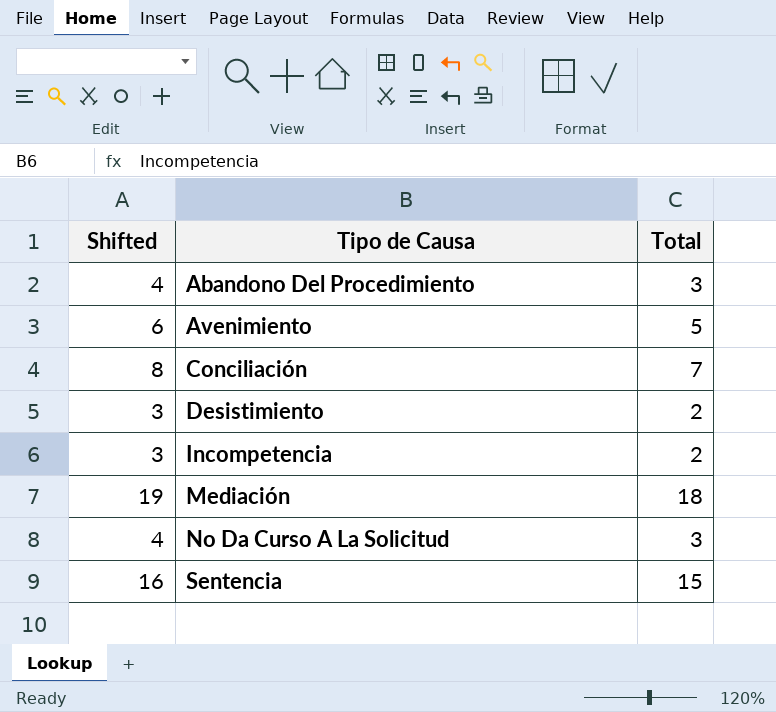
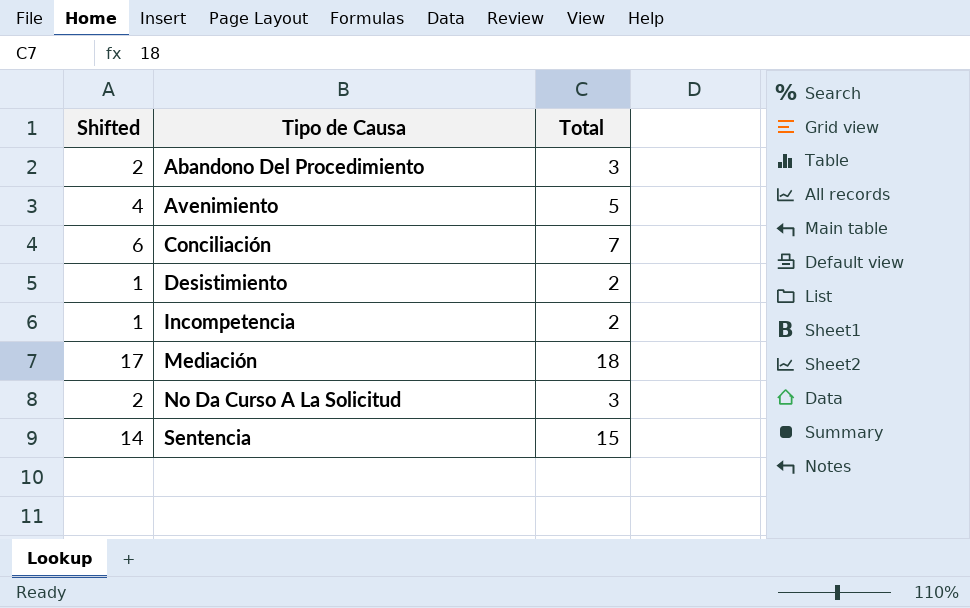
column Shifted | formula: [Total] + 1 -> [Total] - 1

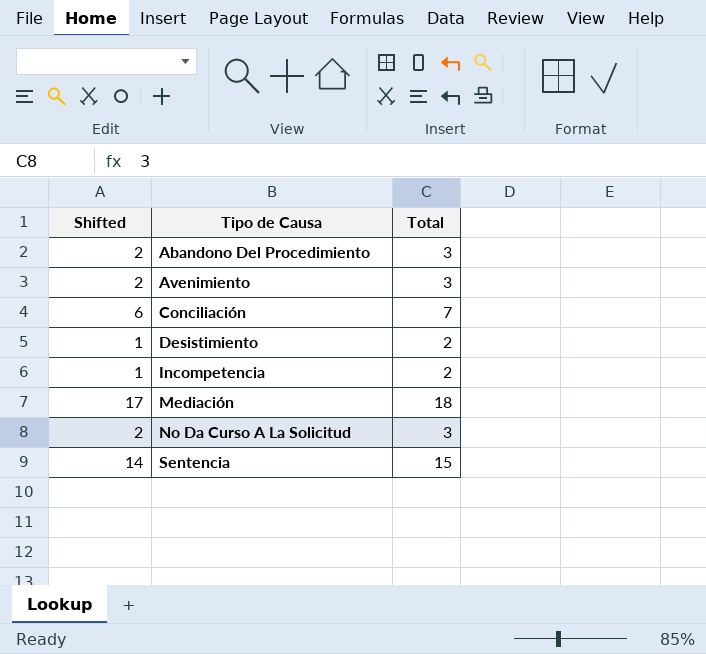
Avenimiento | Shifted: 4 -> 2
Avenimiento | Total: 5 -> 3

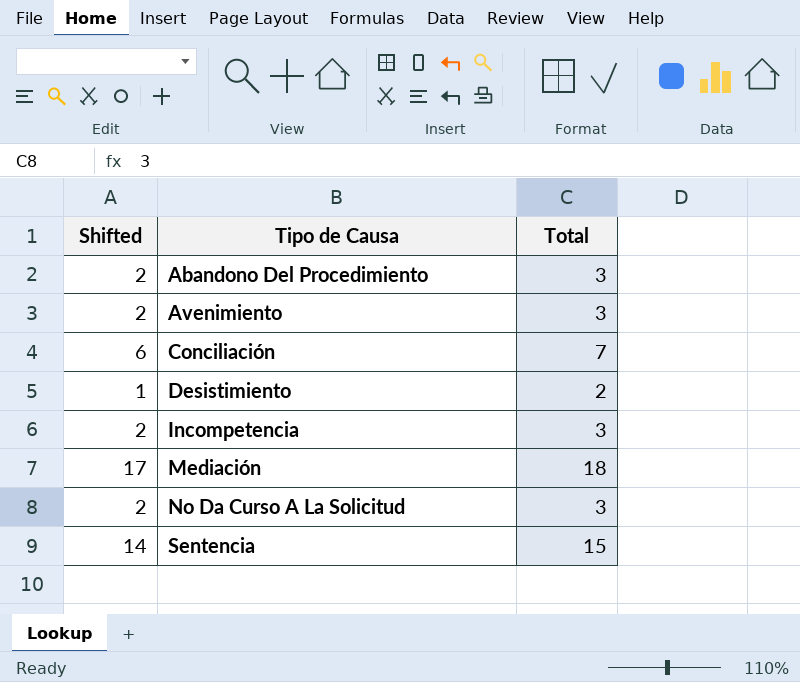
Incompetencia | Shifted: 1 -> 2
Incompetencia | Total: 2 -> 3

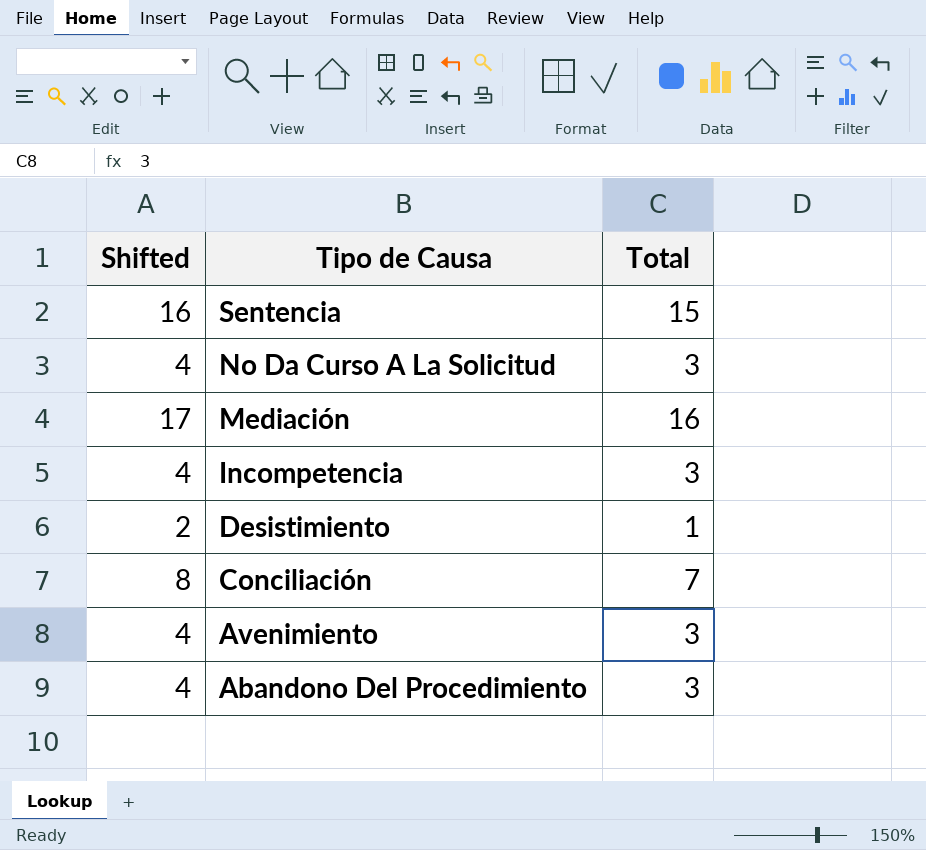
row order: Tipo de Causa ascending -> Tipo de Causa descending
column Shifted | formula: [Total] - 1 -> [Total] + 1
Mediación | Total: 18 -> 16
Desistimiento | Total: 2 -> 1

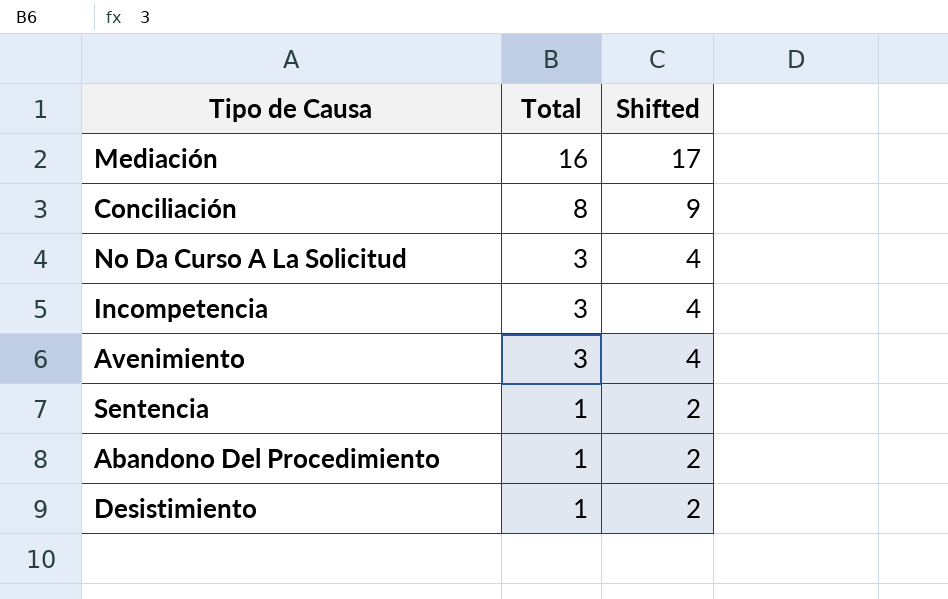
row order: Tipo de Causa descending -> Total descending
column Shifted | position: 1 -> 3
Conciliación | Total: 7 -> 8
Conciliación | Shifted: 8 -> 9
Sentencia | Total: 15 -> 1
Sentencia | Shifted: 16 -> 2
Abandono Del Procedimiento | Total: 3 -> 1
Abandono Del Procedimiento | Shifted: 4 -> 2

